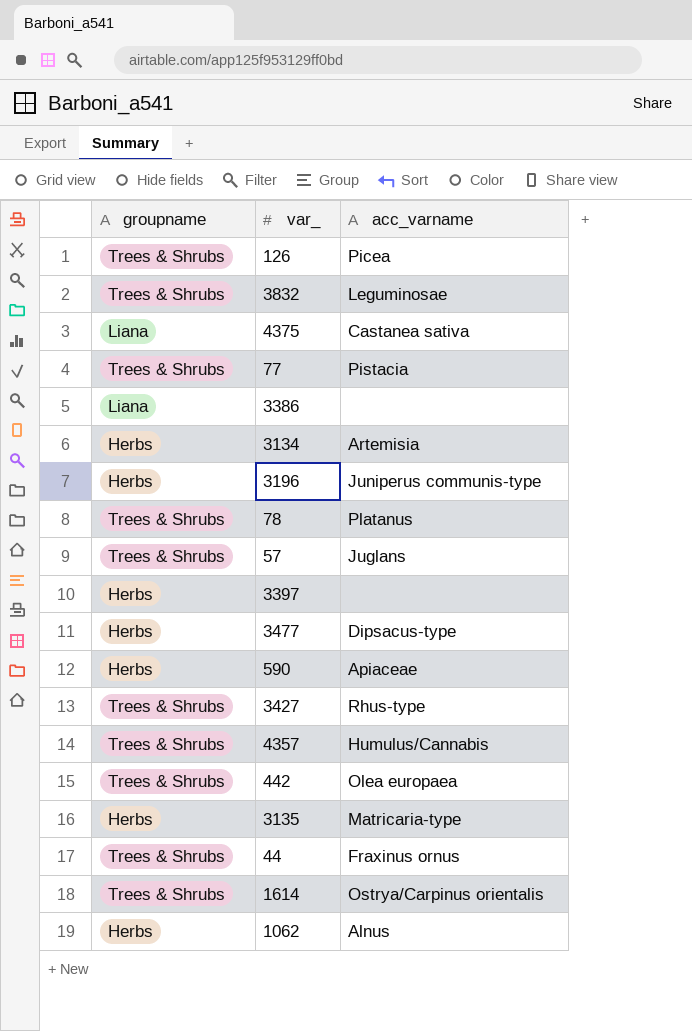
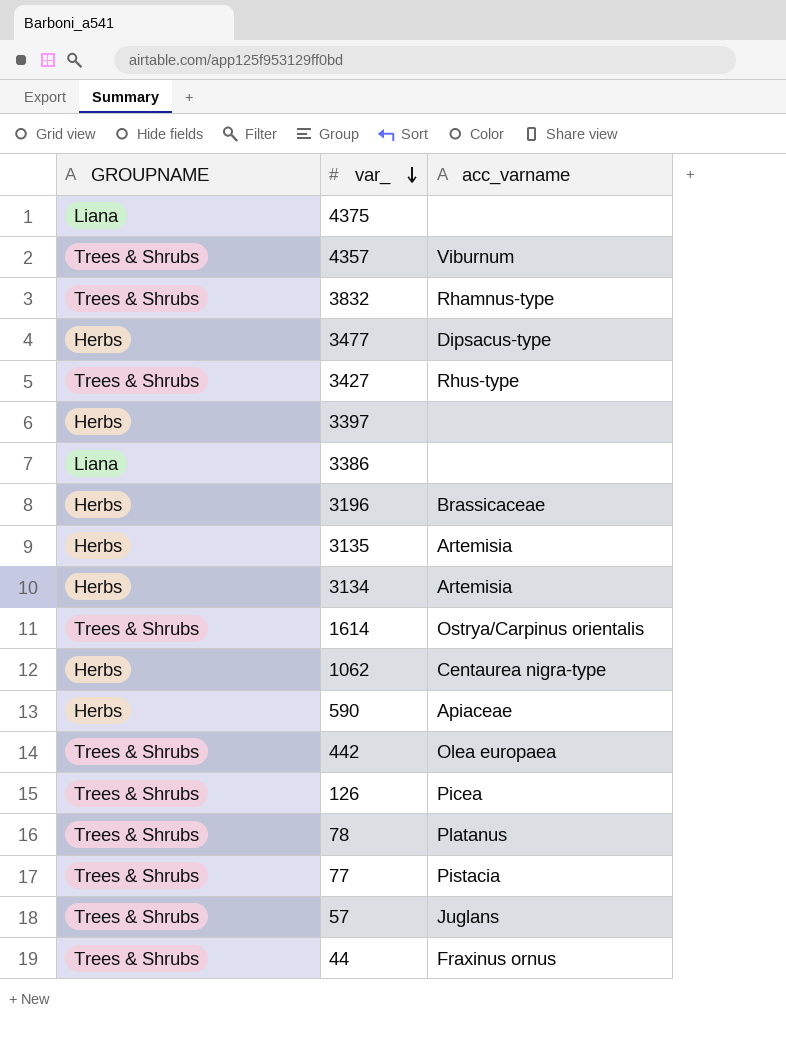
row order: none -> var_ descending
column name: groupname -> GROUPNAME
4375 | acc_varname: Castanea sativa -> none
4357 | acc_varname: Humulus/Cannabis -> Viburnum
3832 | acc_varname: Leguminosae -> Rhamnus-type
3196 | acc_varname: Juniperus communis-type -> Brassicaceae
3135 | acc_varname: Matricaria-type -> Artemisia
1062 | acc_varname: Alnus -> Centaurea nigra-type

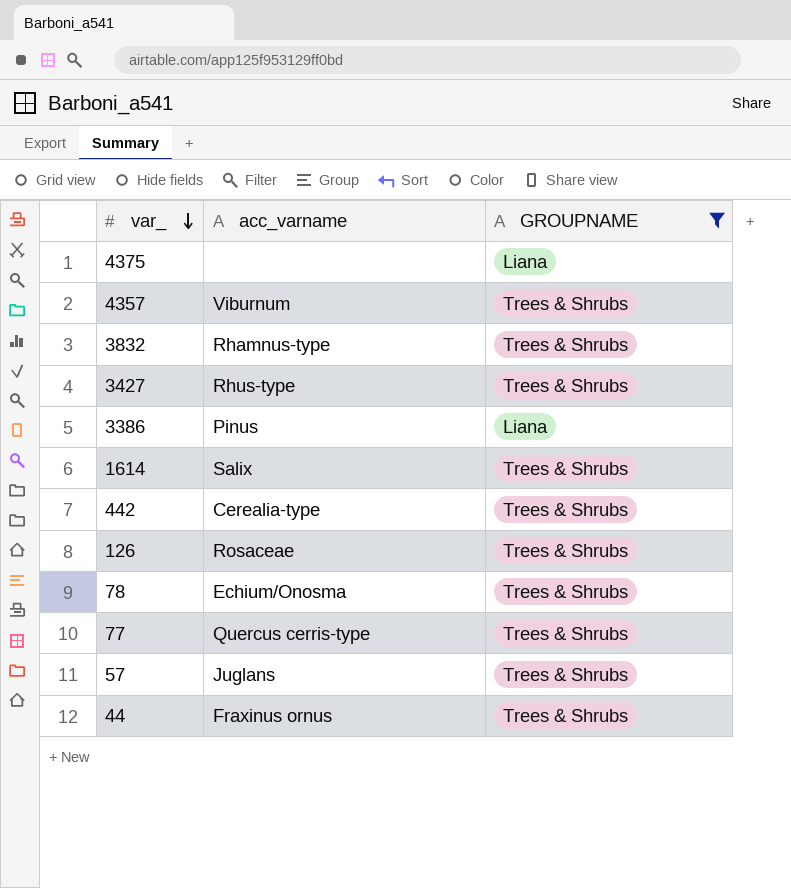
filter: none -> GROUPNAME != Herbs
column GROUPNAME | position: 1 -> 3
3386 | acc_varname: none -> Pinus
1614 | acc_varname: Ostrya/Carpinus orientalis -> Salix
442 | acc_varname: Olea europaea -> Cerealia-type
126 | acc_varname: Picea -> Rosaceae
78 | acc_varname: Platanus -> Echium/Onosma
77 | acc_varname: Pistacia -> Quercus cerris-type

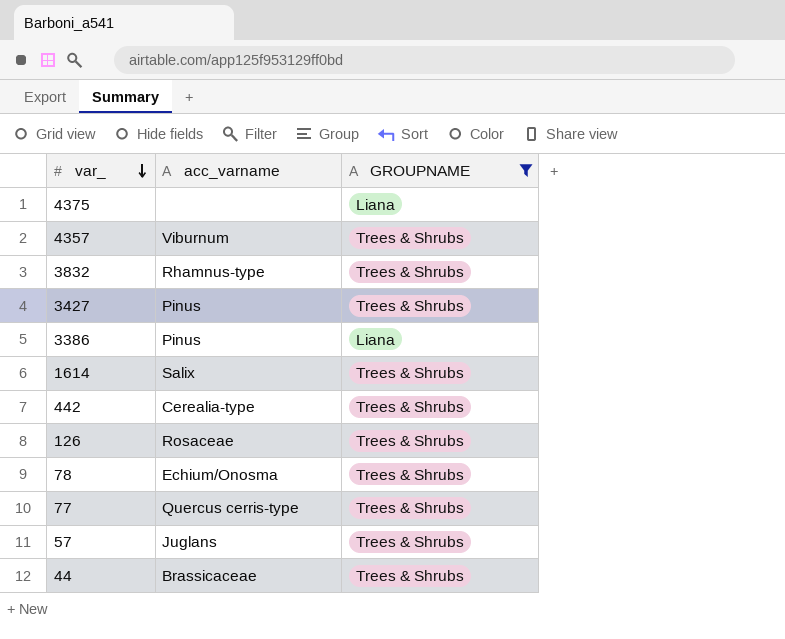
3427 | acc_varname: Rhus-type -> Pinus
44 | acc_varname: Fraxinus ornus -> Brassicaceae

